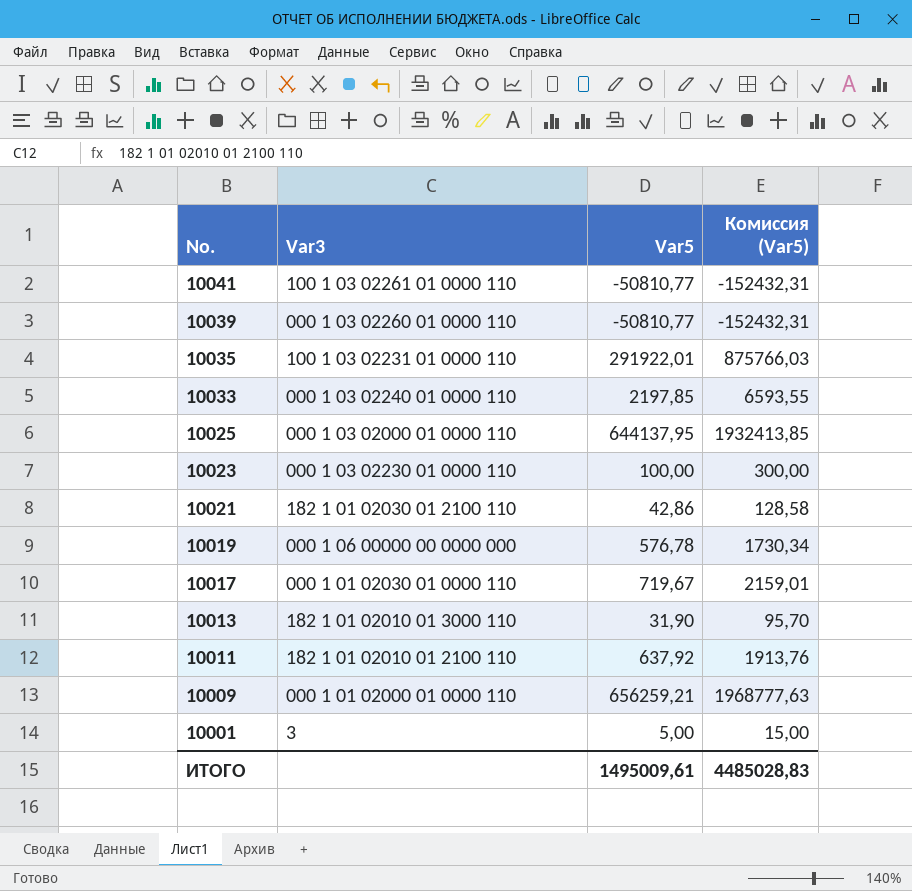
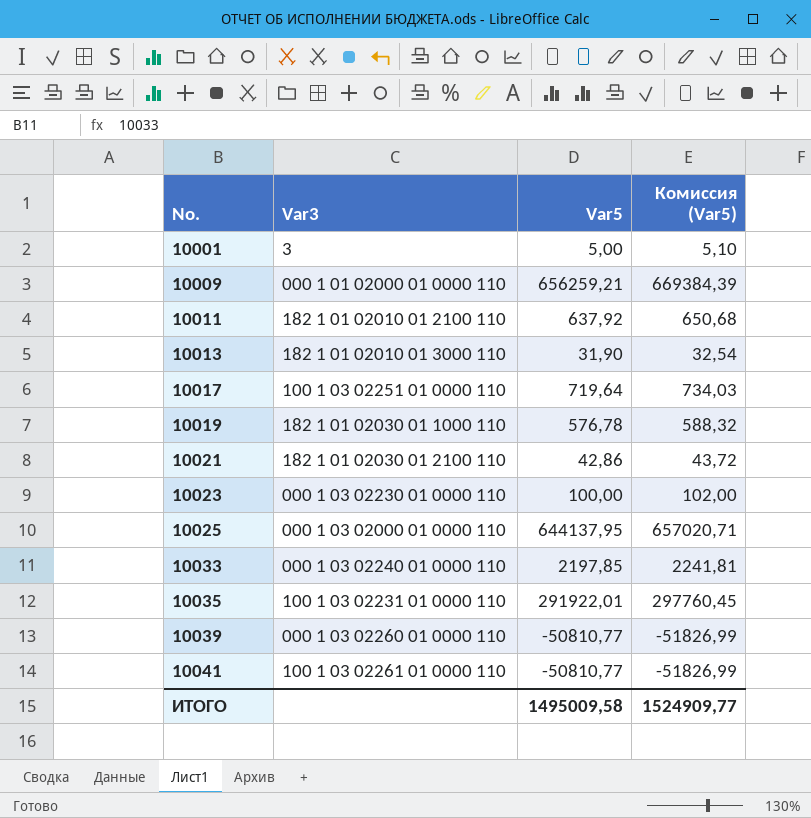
row order: No. descending -> No. ascending
column Комиссия (Var5) | formula: [Var5] * 3 -> [Var5] * 1,02
10017 | Var3: 000 1 01 02030 01 0000 110 -> 100 1 03 02251 01 0000 110
10017 | Var5: 719,67 -> 719,64
10019 | Var3: 000 1 06 00000 00 0000 000 -> 182 1 01 02030 01 1000 110
ИТОГО | Var5: 1495009,61 -> 1495009,58
ИТОГО | Комиссия (Var5): 4485028,83 -> 1524909,77

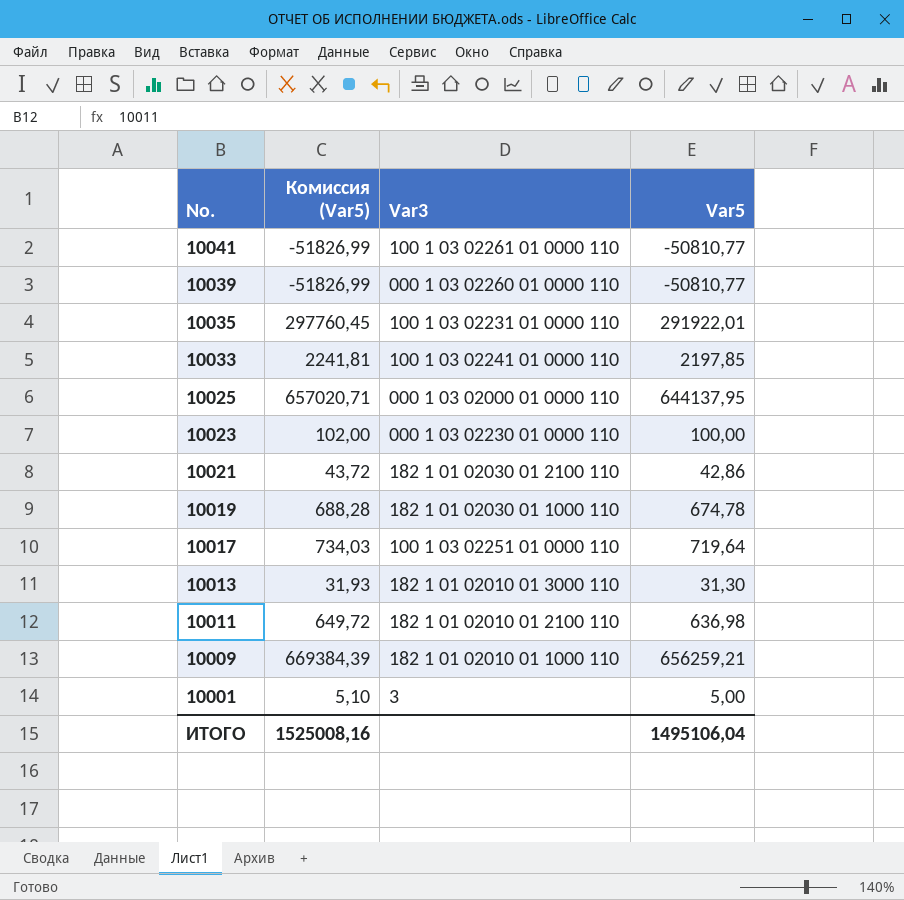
row order: No. ascending -> No. descending
column Комиссия (Var5) | position: 4 -> 2
10033 | Var3: 000 1 03 02240 01 0000 110 -> 100 1 03 02241 01 0000 110
10019 | Комиссия (Var5): 588,32 -> 688,28
10019 | Var5: 576,78 -> 674,78
10013 | Комиссия (Var5): 32,54 -> 31,93
10013 | Var5: 31,90 -> 31,30
10011 | Комиссия (Var5): 650,68 -> 649,72
10011 | Var5: 637,92 -> 636,98
10009 | Var3: 000 1 01 02000 01 0000 110 -> 182 1 01 02010 01 1000 110
ИТОГО | Комиссия (Var5): 1524909,77 -> 1525008,16
ИТОГО | Var5: 1495009,58 -> 1495106,04

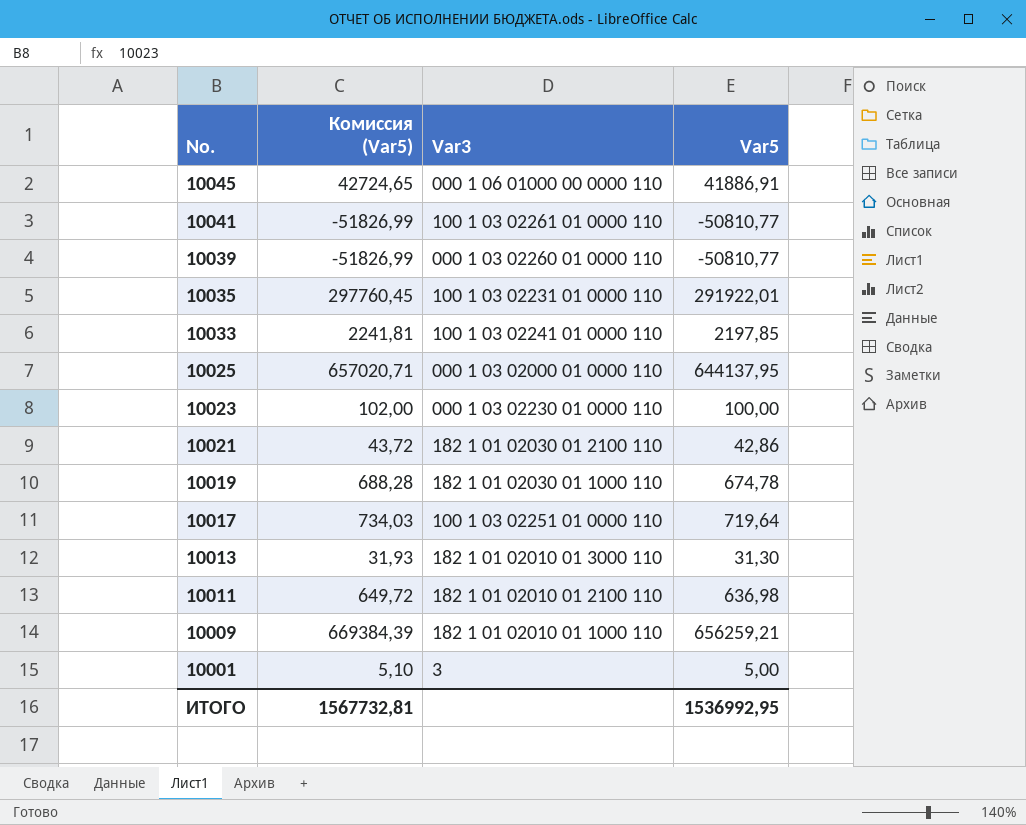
row 10045: none -> 42724,65 | 000 1 06 01000 00 0000 110 | 41886,91
ИТОГО | Комиссия (Var5): 1525008,16 -> 1567732,81
ИТОГО | Var5: 1495106,04 -> 1536992,95

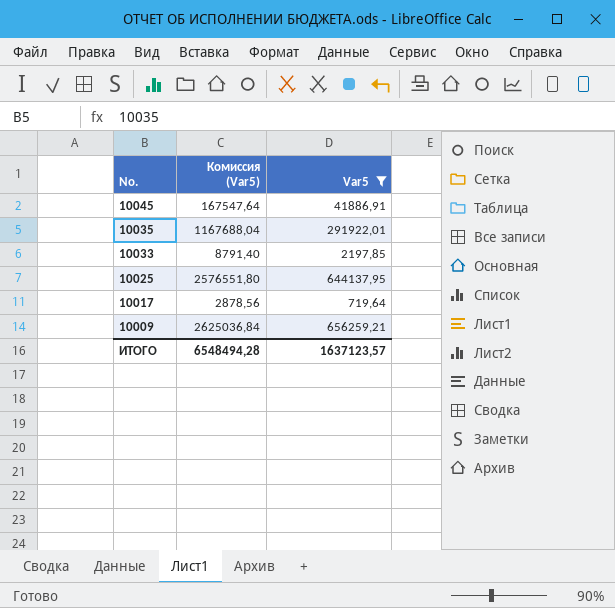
filter: none -> Var5 >= 719,64
column Var3 | position: 3 -> none
column Комиссия (Var5) | formula: [Var5] * 1,02 -> [Var5] * 4
ИТОГО | Комиссия (Var5): 1567732,81 -> 6548494,28
ИТОГО | Var5: 1536992,95 -> 1637123,57

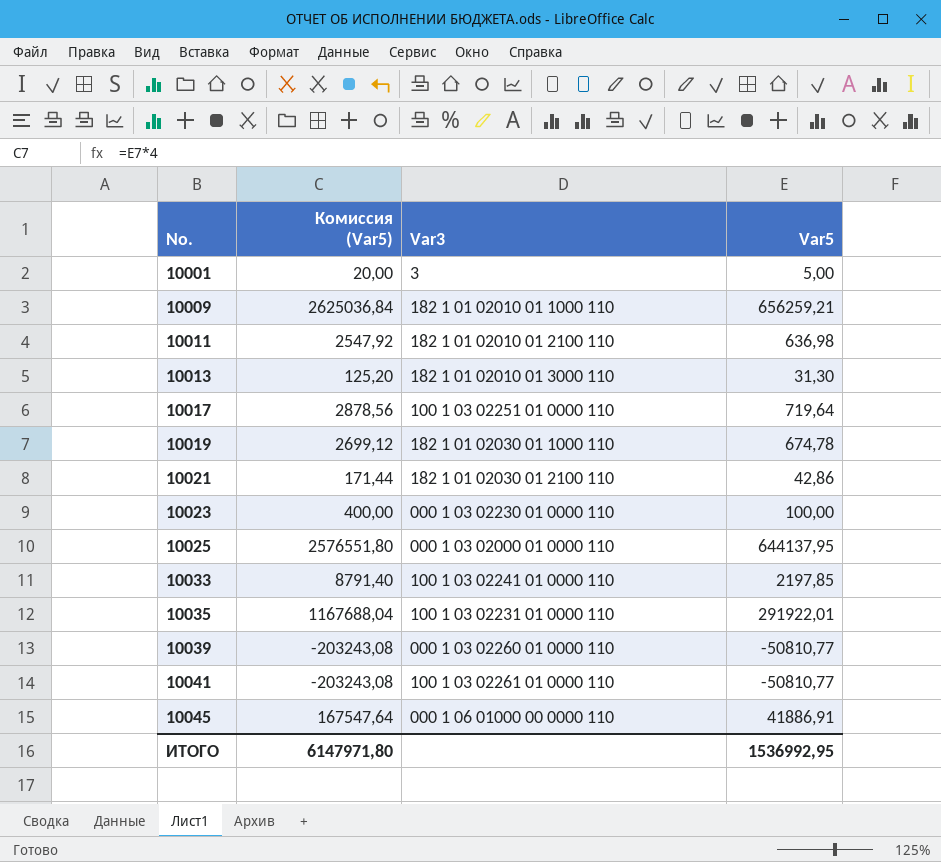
filter: Var5 >= 719,64 -> none
row order: No. descending -> No. ascending
column Var3 | position: none -> 3
ИТОГО | Комиссия (Var5): 6548494,28 -> 6147971,80
ИТОГО | Var5: 1637123,57 -> 1536992,95

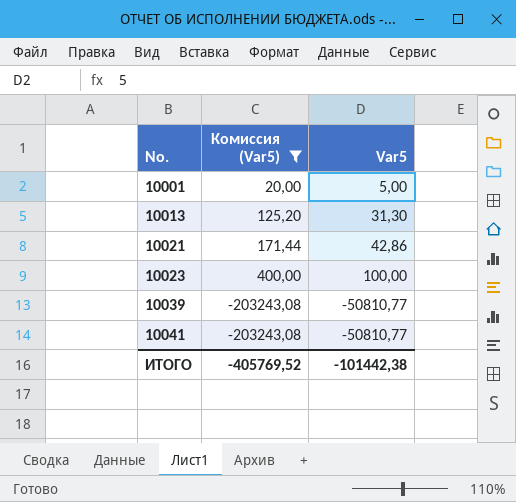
filter: none -> Комиссия (Var5) <= 400,00
column Var3 | position: 3 -> none
ИТОГО | Комиссия (Var5): 6147971,80 -> -405769,52
ИТОГО | Var5: 1536992,95 -> -101442,38

